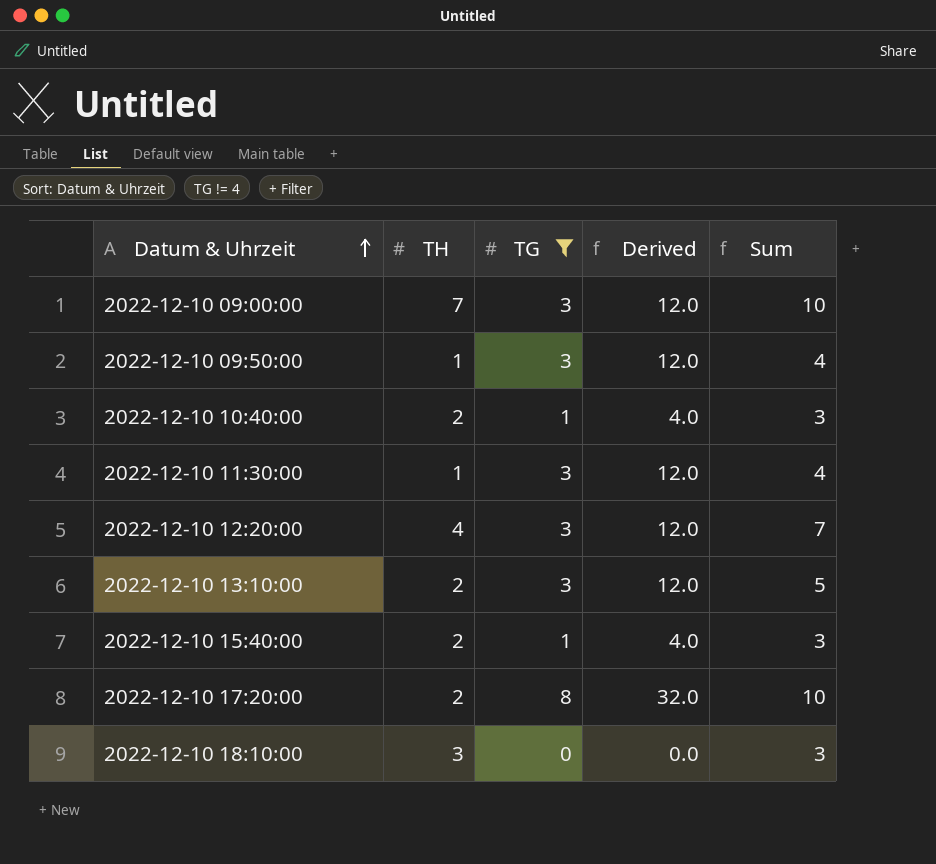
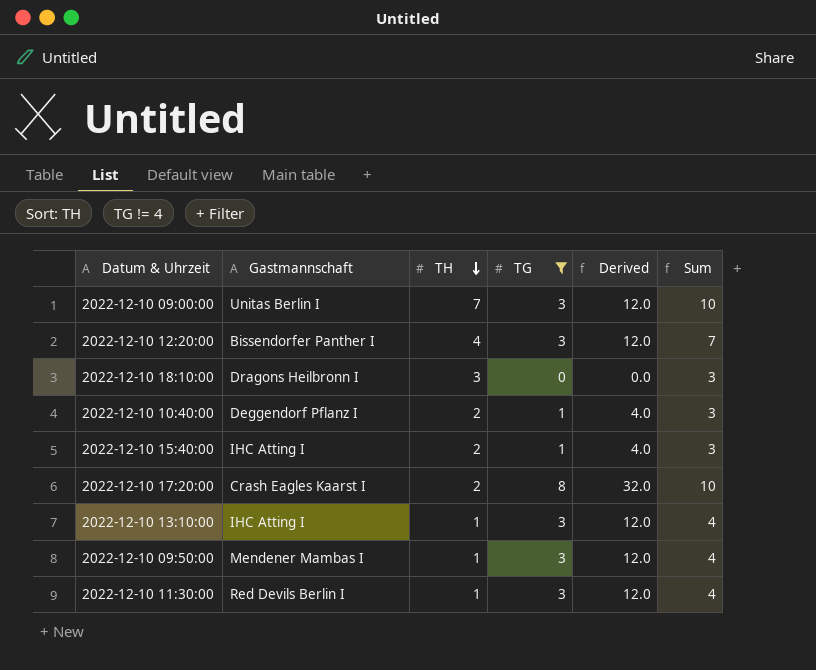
row order: Datum & Uhrzeit ascending -> TH descending
column Gastmannschaft | position: none -> 2
2022-12-10 13:10:00 | TH: 2 -> 1
2022-12-10 13:10:00 | Sum: 5 -> 4

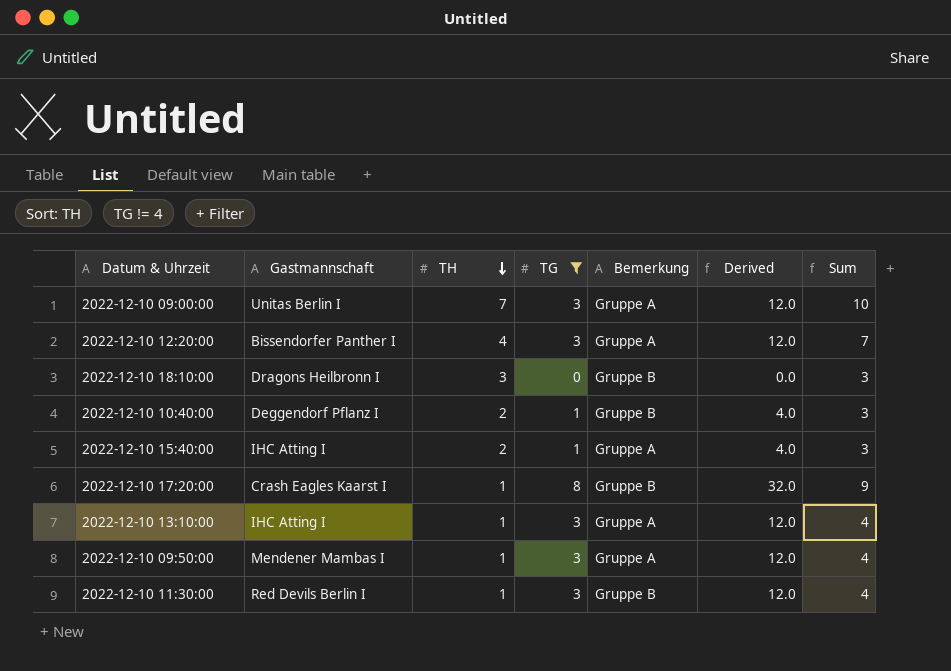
column Bemerkung | position: none -> 5
2022-12-10 17:20:00 | TH: 2 -> 1
2022-12-10 17:20:00 | Sum: 10 -> 9

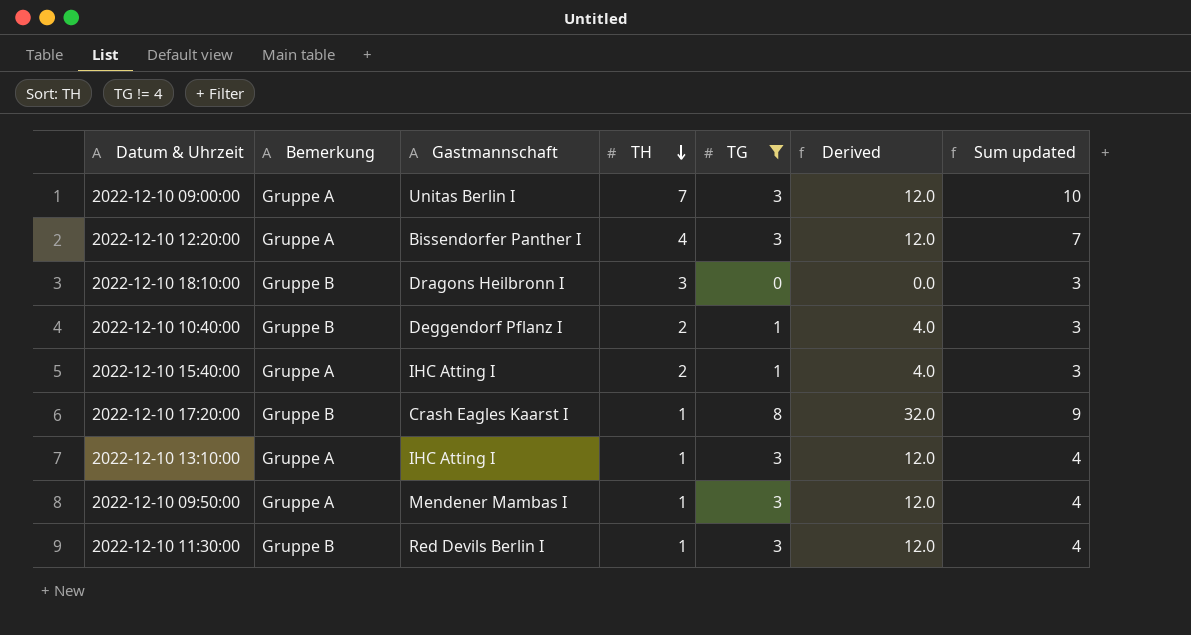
column Bemerkung | position: 5 -> 2
column name: Sum -> Sum updated

